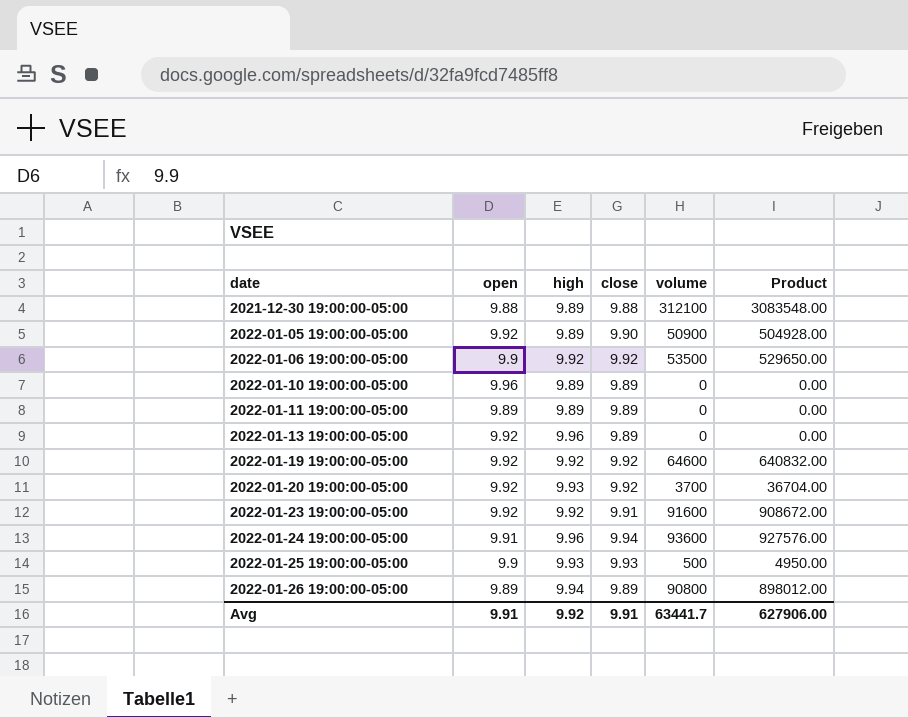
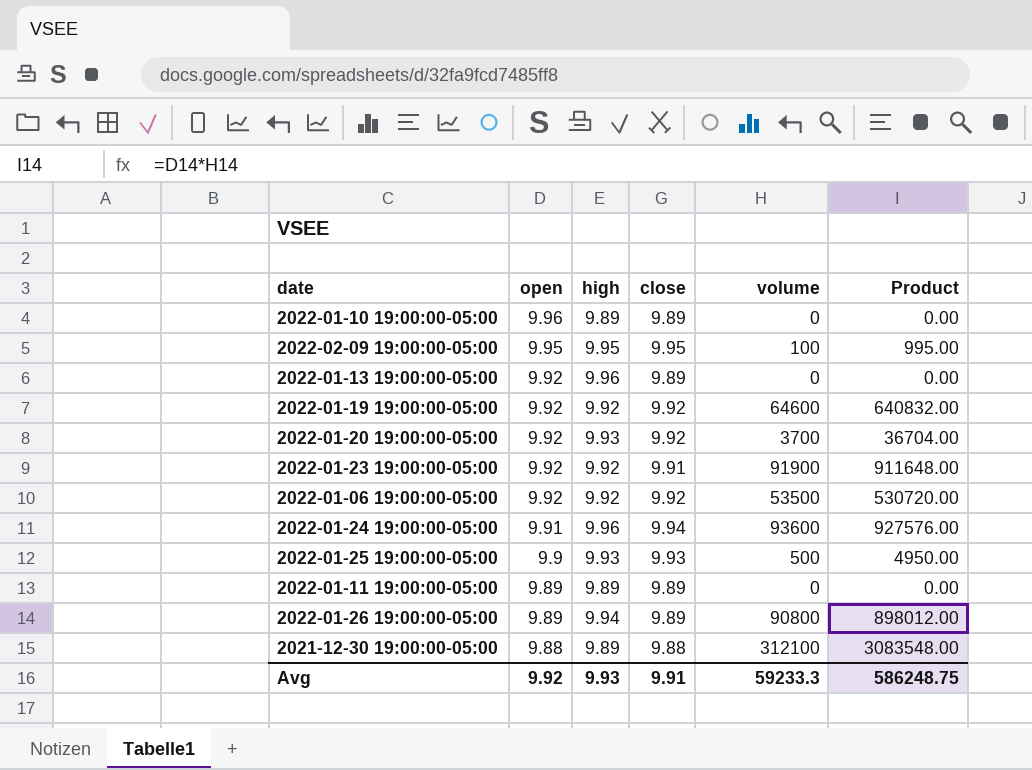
row order: date ascending -> open descending
row 2022-01-05 19:00:00-05:00: 9.92 | 9.89 | 9.90 | 50900 | 504928.00 -> none
row 2022-02-09 19:00:00-05:00: none -> 9.95 | 9.95 | 9.95 | 100 | 995.00
2022-01-23 19:00:00-05:00 | volume: 91600 -> 91900
2022-01-23 19:00:00-05:00 | Product: 908672.00 -> 911648.00
2022-01-06 19:00:00-05:00 | open: 9.9 -> 9.92
2022-01-06 19:00:00-05:00 | Product: 529650.00 -> 530720.00
Avg | open: 9.91 -> 9.92
Avg | high: 9.92 -> 9.93
Avg | volume: 63441.7 -> 59233.3
Avg | Product: 627906.00 -> 586248.75

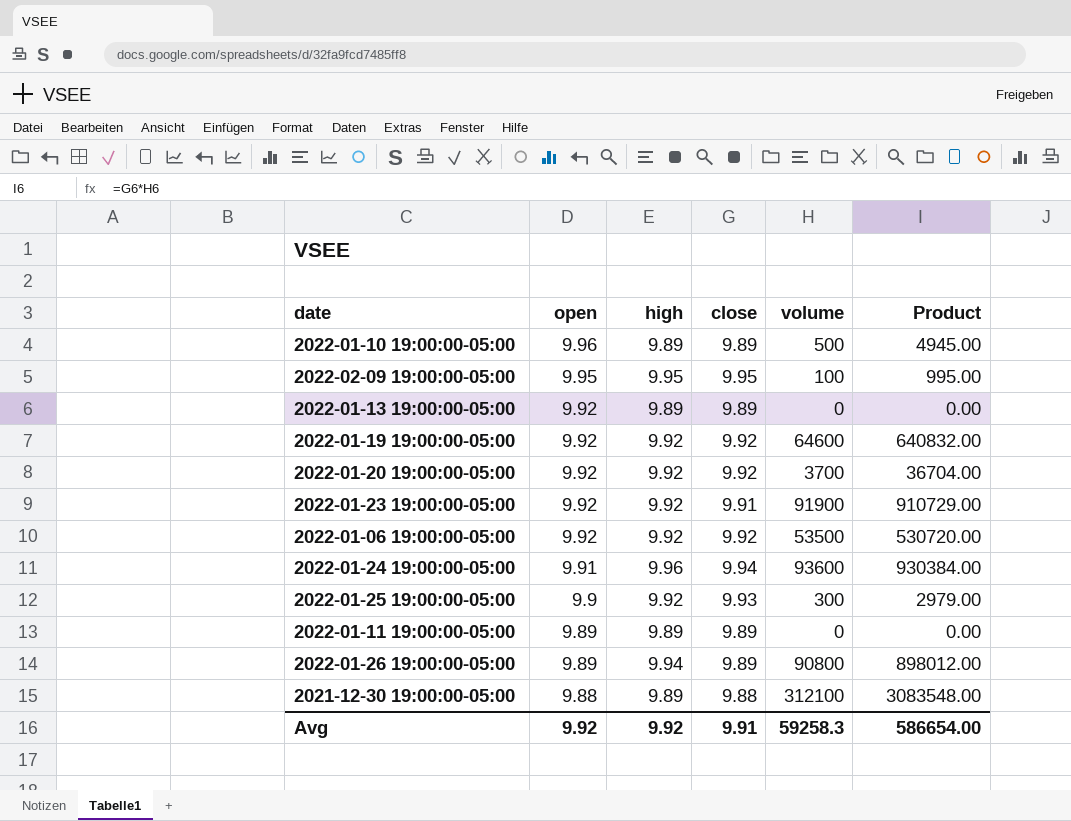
column Product | formula: [open] * [volume] -> [close] * [volume]
2022-01-10 19:00:00-05:00 | volume: 0 -> 500
2022-01-13 19:00:00-05:00 | high: 9.96 -> 9.89
2022-01-20 19:00:00-05:00 | high: 9.93 -> 9.92
2022-01-25 19:00:00-05:00 | high: 9.93 -> 9.92
2022-01-25 19:00:00-05:00 | volume: 500 -> 300
Avg | high: 9.93 -> 9.92
Avg | volume: 59233.3 -> 59258.3
Avg | Product: 586248.75 -> 586654.00

